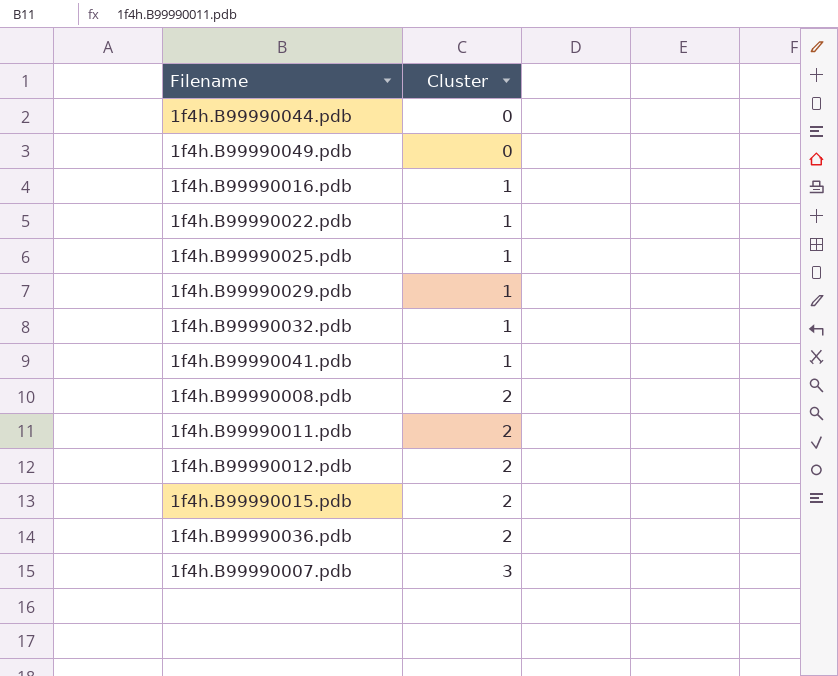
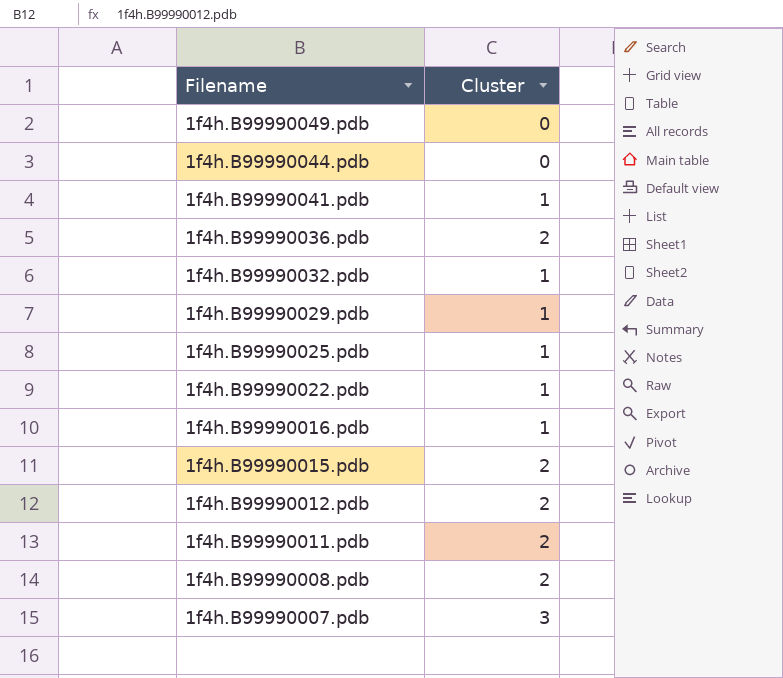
row order: Cluster ascending -> Filename descending

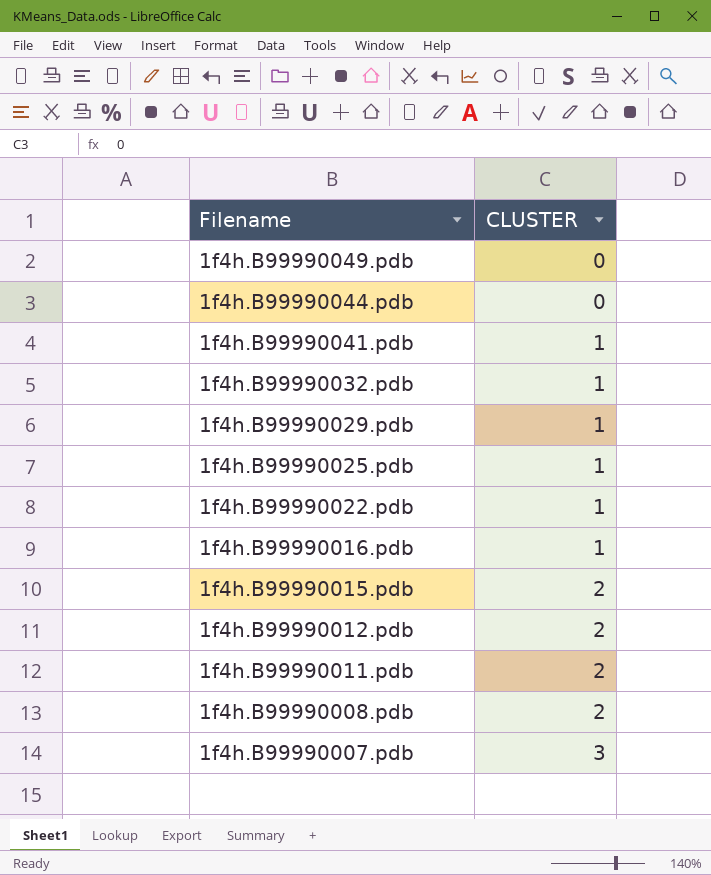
column name: Cluster -> CLUSTER
row 1f4h.B99990036.pdb: 2 -> none

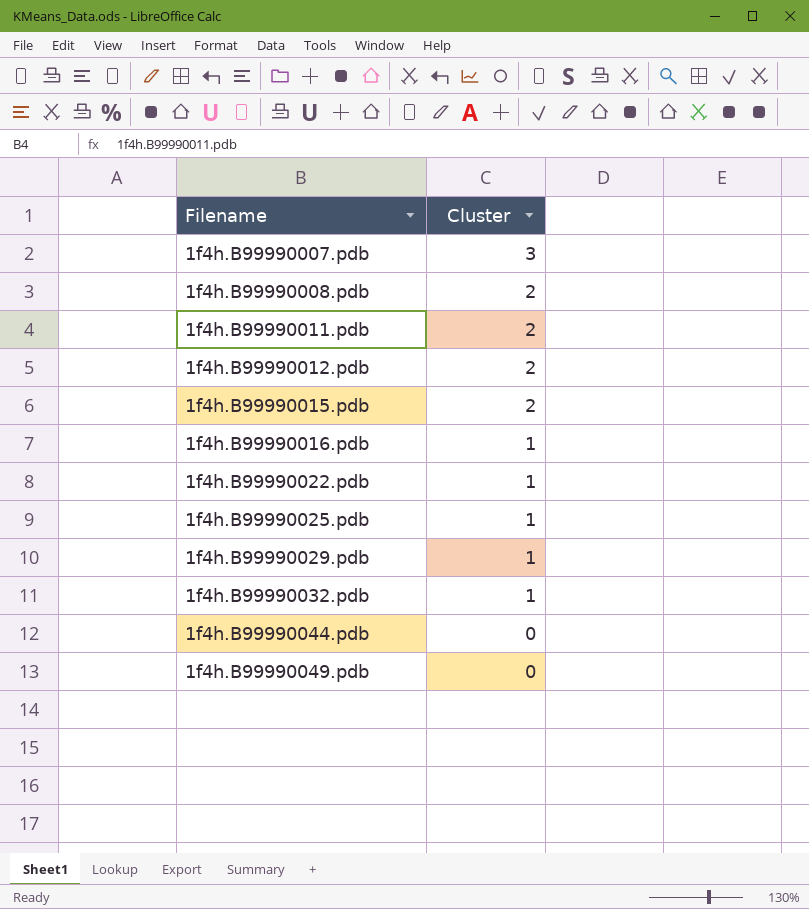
row order: Filename descending -> Filename ascending
column name: CLUSTER -> Cluster
row 1f4h.B99990041.pdb: 1 -> none

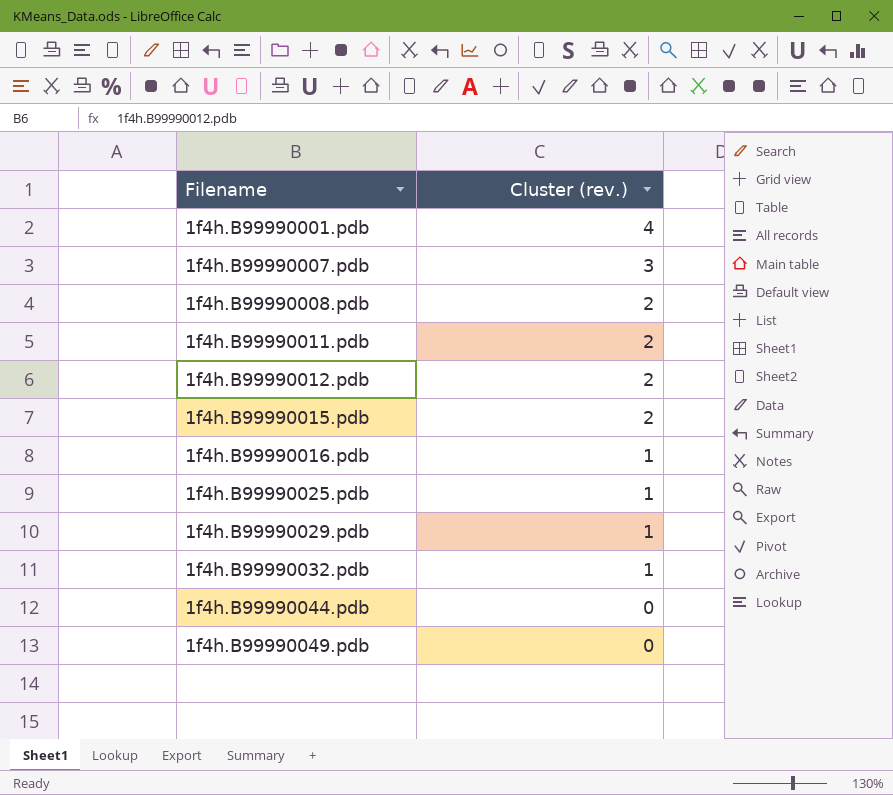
column name: Cluster -> Cluster (rev.)
row 1f4h.B99990022.pdb: 1 -> none
row 1f4h.B99990001.pdb: none -> 4

